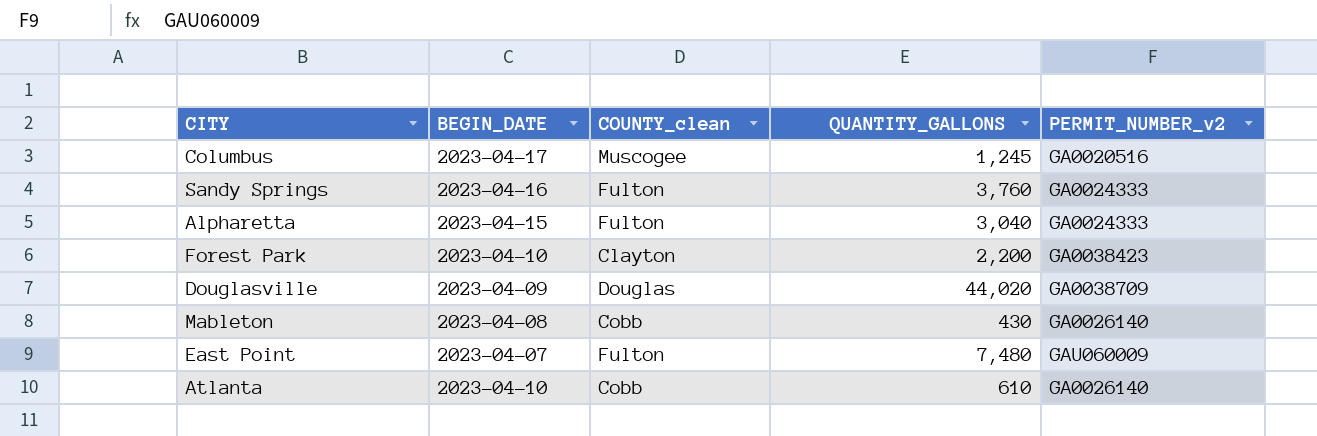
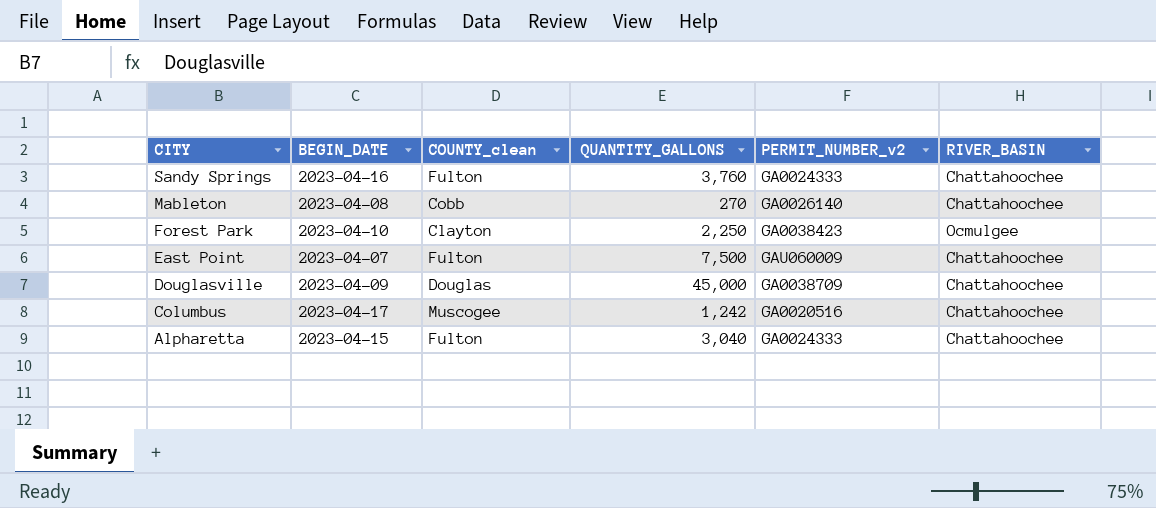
row order: none -> CITY descending
column RIVER_BASIN | position: none -> 6
row Atlanta: 2023-04-10 | Cobb | 610 | GA0026140 -> none
Mableton | QUANTITY_GALLONS: 430 -> 270
Forest Park | QUANTITY_GALLONS: 2,200 -> 2,250
East Point | QUANTITY_GALLONS: 7,480 -> 7,500
Douglasville | QUANTITY_GALLONS: 44,020 -> 45,000
Columbus | QUANTITY_GALLONS: 1,245 -> 1,242

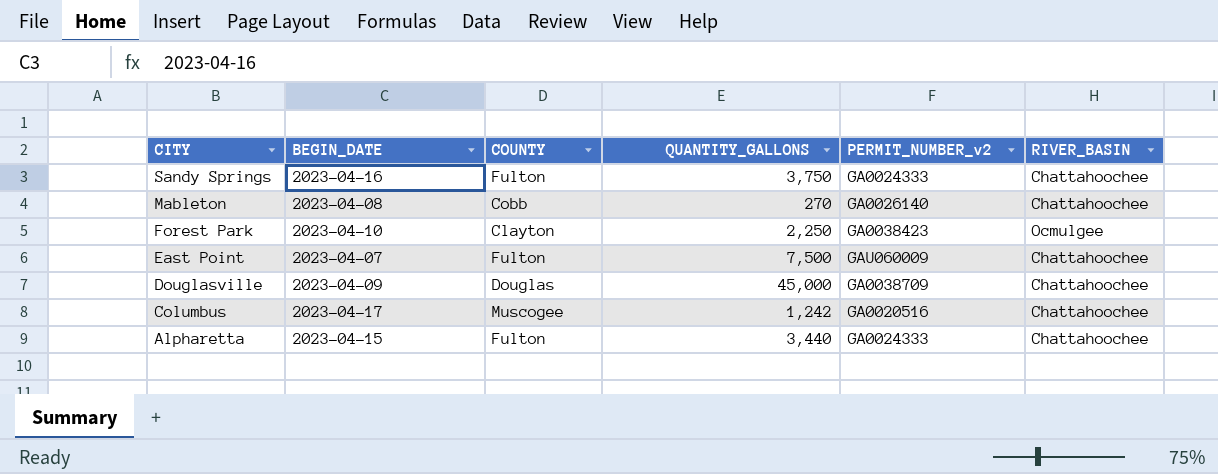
column name: COUNTY_clean -> COUNTY
Sandy Springs | QUANTITY_GALLONS: 3,760 -> 3,750
Alpharetta | QUANTITY_GALLONS: 3,040 -> 3,440

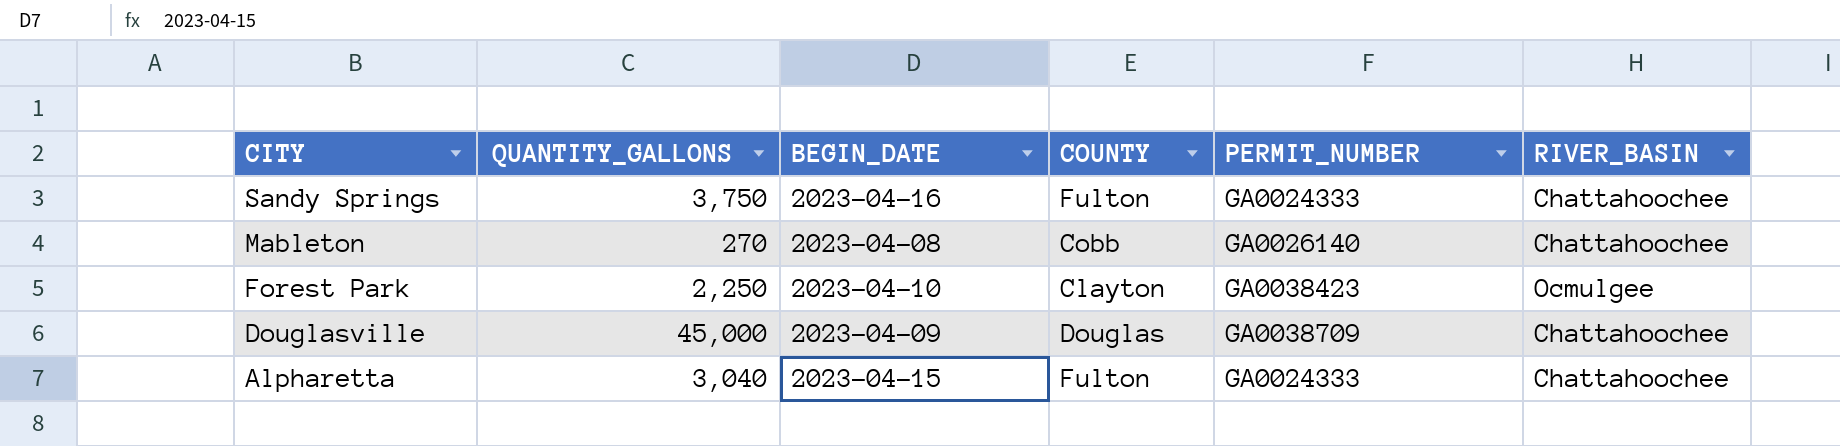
column QUANTITY_GALLONS | position: 4 -> 2
column name: PERMIT_NUMBER_v2 -> PERMIT_NUMBER
row East Point: 2023-04-07 | Fulton | 7,500 | GAU060009 | Chattahoochee -> none
row Columbus: 2023-04-17 | Muscogee | 1,242 | GA0020516 | Chattahoochee -> none
Alpharetta | QUANTITY_GALLONS: 3,440 -> 3,040

